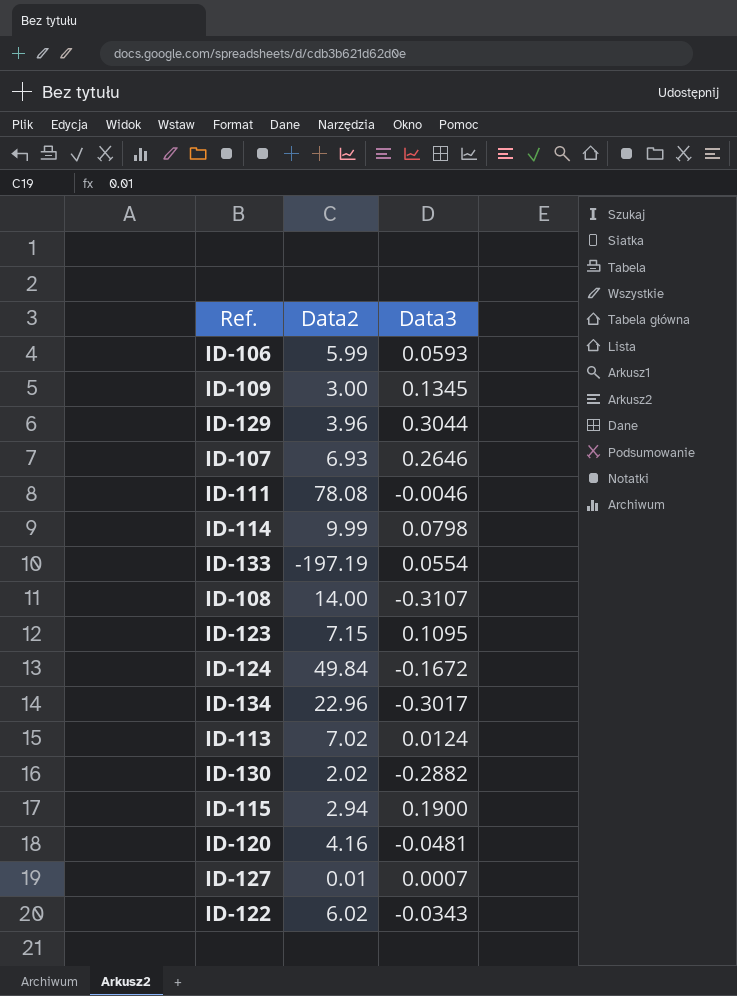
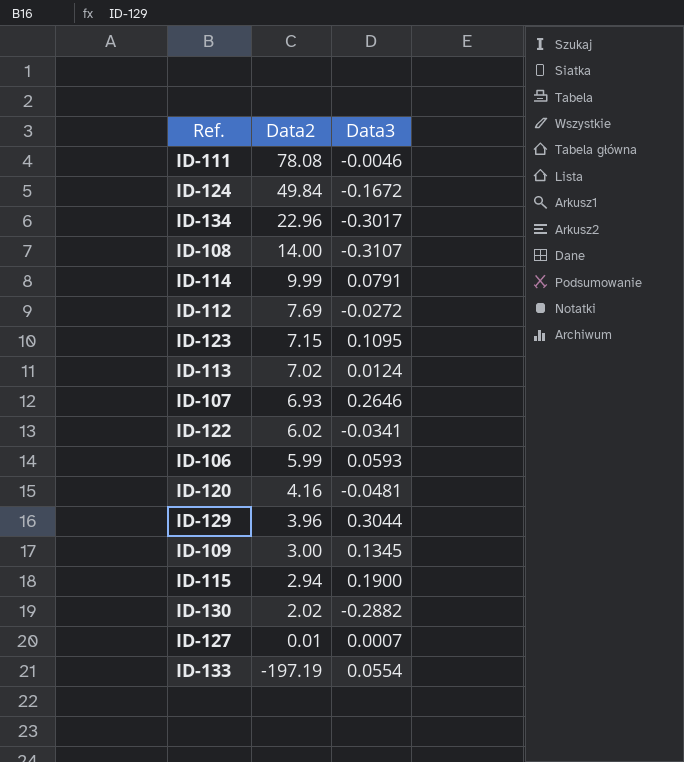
row order: none -> Data2 descending
ID-114 | Data3: 0.0798 -> 0.0791
row ID-112: none -> 7.69 | -0.0272
ID-122 | Data3: -0.0343 -> -0.0341

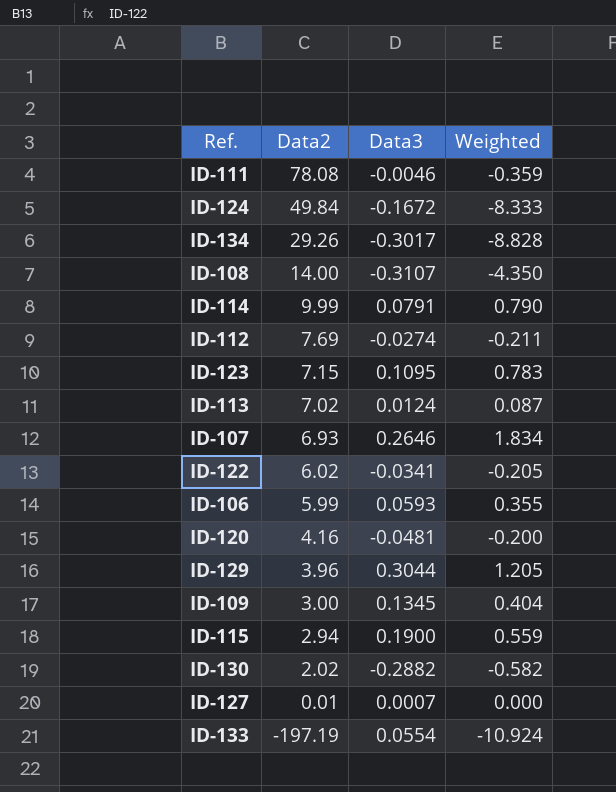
column Weighted | formula: none -> [Data2] * [Data3]
ID-134 | Data2: 22.96 -> 29.26
ID-112 | Data3: -0.0272 -> -0.0274

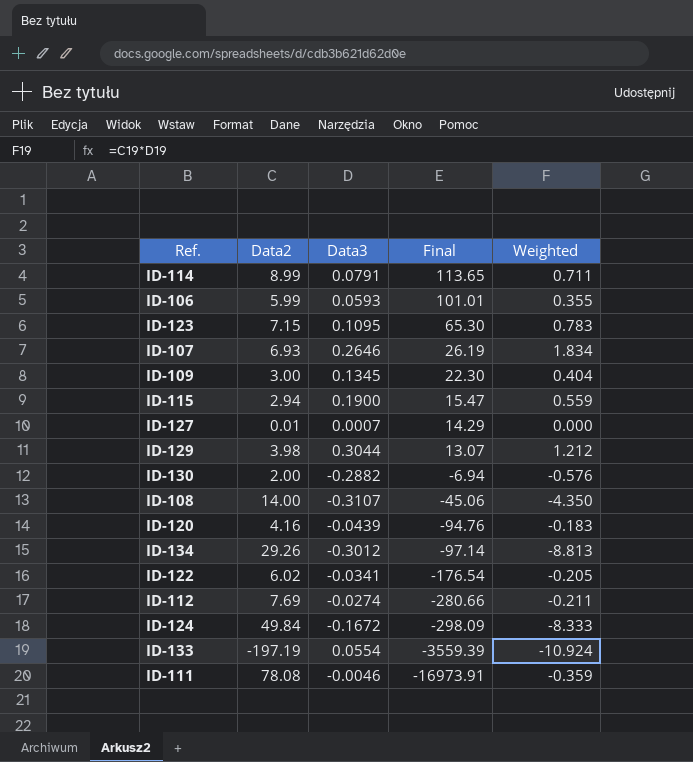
row order: Data2 descending -> Final descending
column Final | formula: none -> [Data2] / [Data3]
row ID-113: 7.02 | 0.0124 | 0.087 -> none
ID-114 | Data2: 9.99 -> 8.99
ID-114 | Weighted: 0.790 -> 0.711
ID-129 | Data2: 3.96 -> 3.98
ID-129 | Weighted: 1.205 -> 1.212
ID-130 | Data2: 2.02 -> 2.00
ID-130 | Weighted: -0.582 -> -0.576
ID-120 | Data3: -0.0481 -> -0.0439
ID-120 | Weighted: -0.200 -> -0.183
ID-134 | Data3: -0.3017 -> -0.3012
ID-134 | Weighted: -8.828 -> -8.813

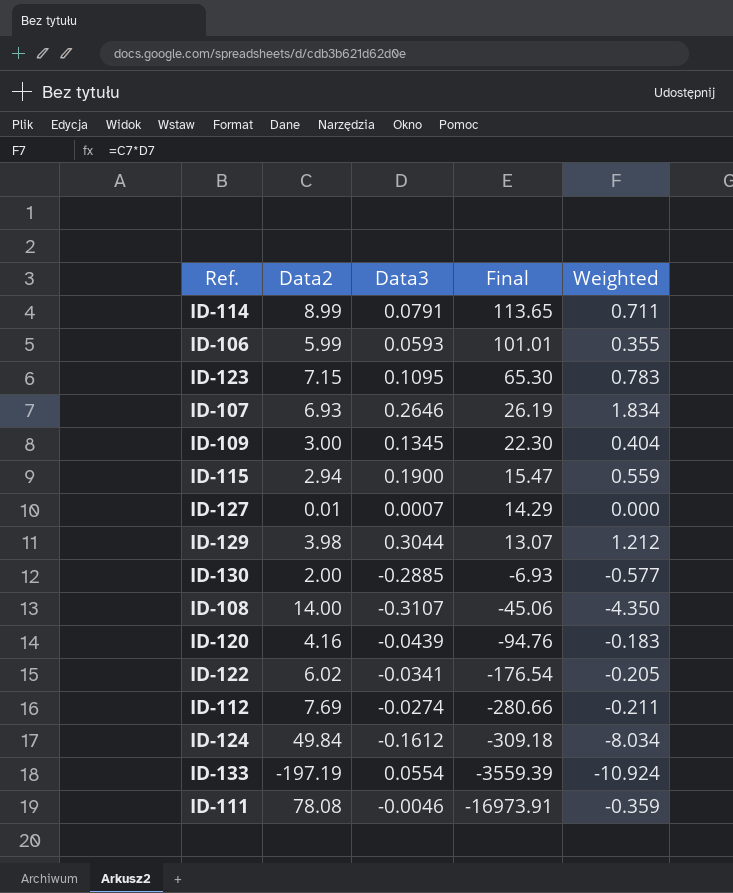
row ID-134: 29.26 | -0.3012 | -97.14 | -8.813 -> none
ID-130 | Data3: -0.2882 -> -0.2885
ID-130 | Final: -6.94 -> -6.93
ID-130 | Weighted: -0.576 -> -0.577
ID-124 | Data3: -0.1672 -> -0.1612
ID-124 | Final: -298.09 -> -309.18
ID-124 | Weighted: -8.333 -> -8.034

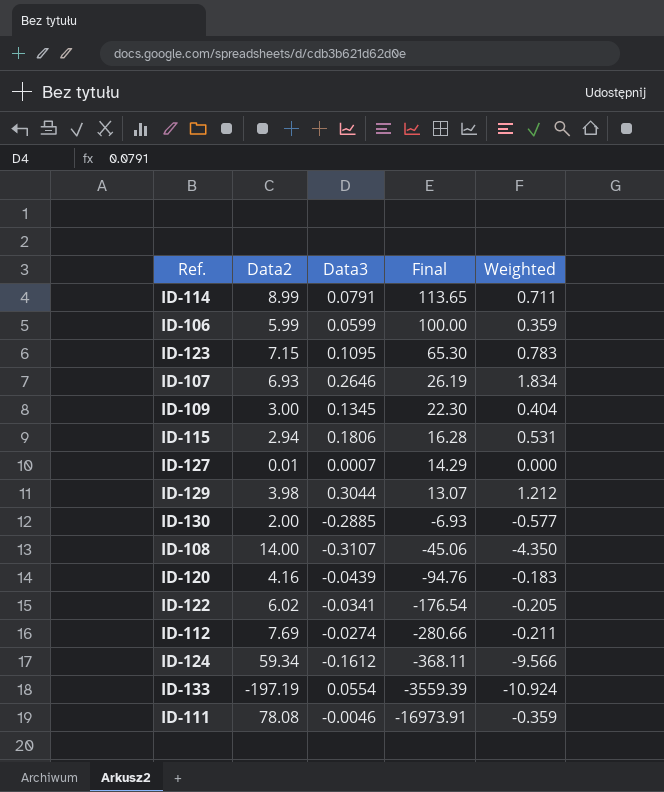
ID-106 | Data3: 0.0593 -> 0.0599
ID-106 | Final: 101.01 -> 100.00
ID-106 | Weighted: 0.355 -> 0.359
ID-115 | Data3: 0.1900 -> 0.1806
ID-115 | Final: 15.47 -> 16.28
ID-115 | Weighted: 0.559 -> 0.531
ID-124 | Data2: 49.84 -> 59.34
ID-124 | Final: -309.18 -> -368.11
ID-124 | Weighted: -8.034 -> -9.566

